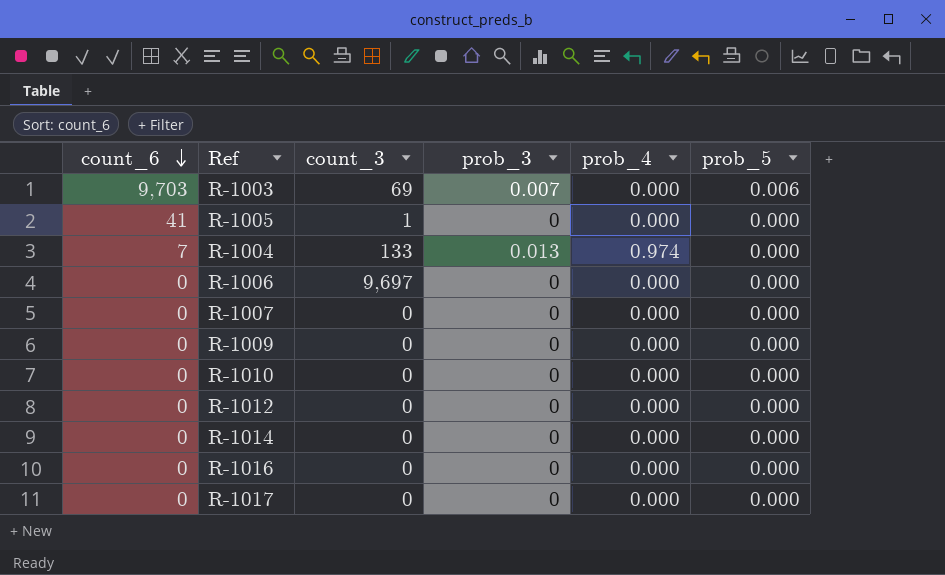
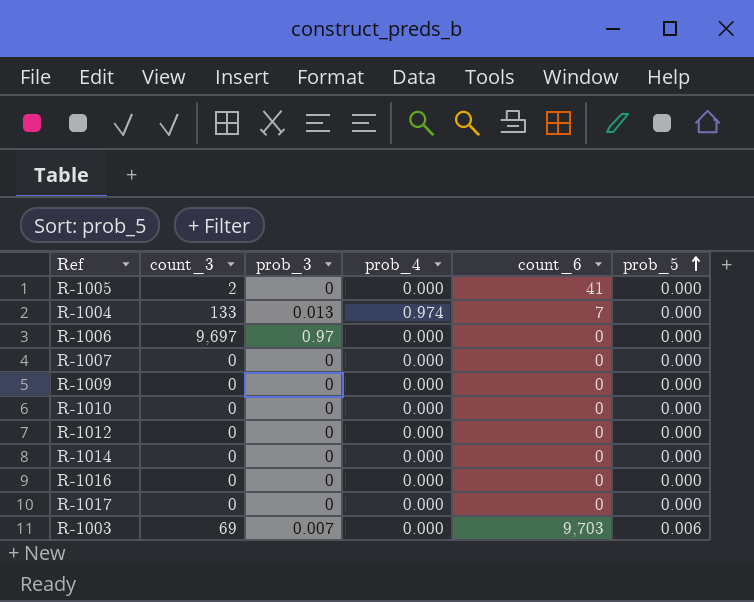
row order: count_6 descending -> prob_5 ascending
column count_6 | position: 1 -> 5
R-1005 | count_3: 1 -> 2
R-1006 | prob_3: 0 -> 0.97

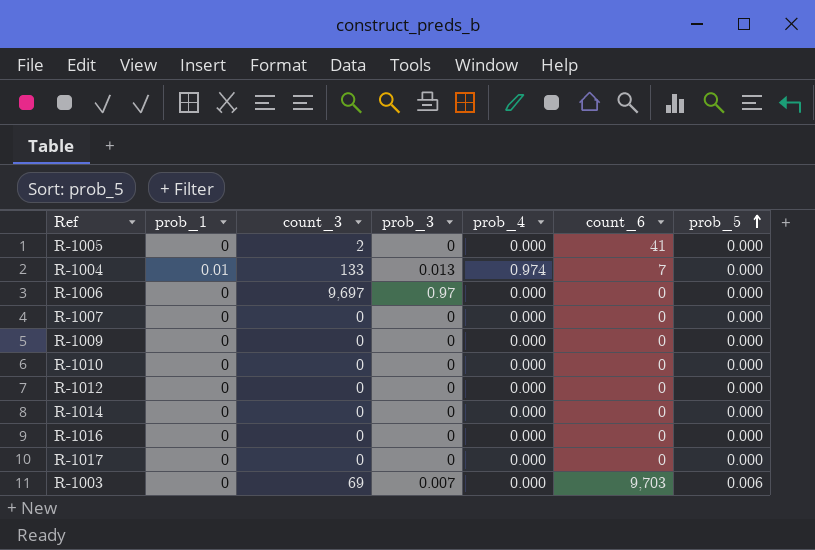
column prob_1 | position: none -> 2

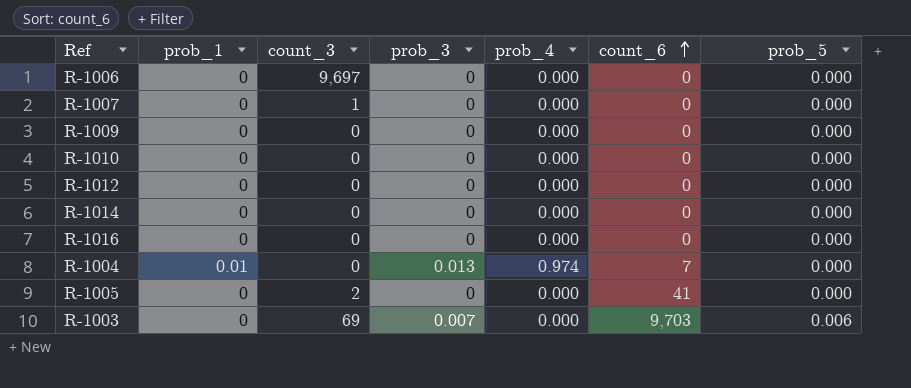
row order: prob_5 ascending -> count_6 ascending
row R-1017: 0 | 0 | 0 | 0.000 | 0 | 0.000 -> none
R-1006 | prob_3: 0.97 -> 0
R-1007 | count_3: 0 -> 1
R-1004 | count_3: 133 -> 0

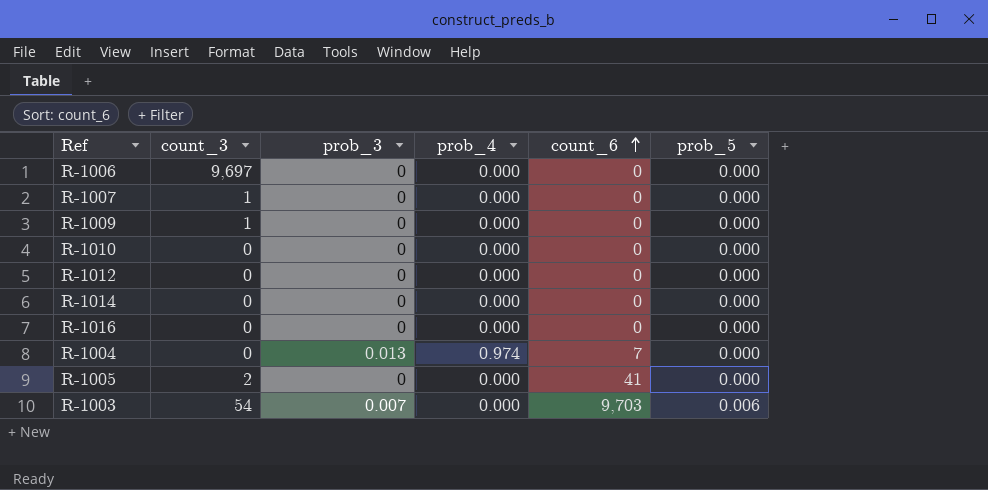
column prob_1 | position: 2 -> none
R-1009 | count_3: 0 -> 1
R-1003 | count_3: 69 -> 54

